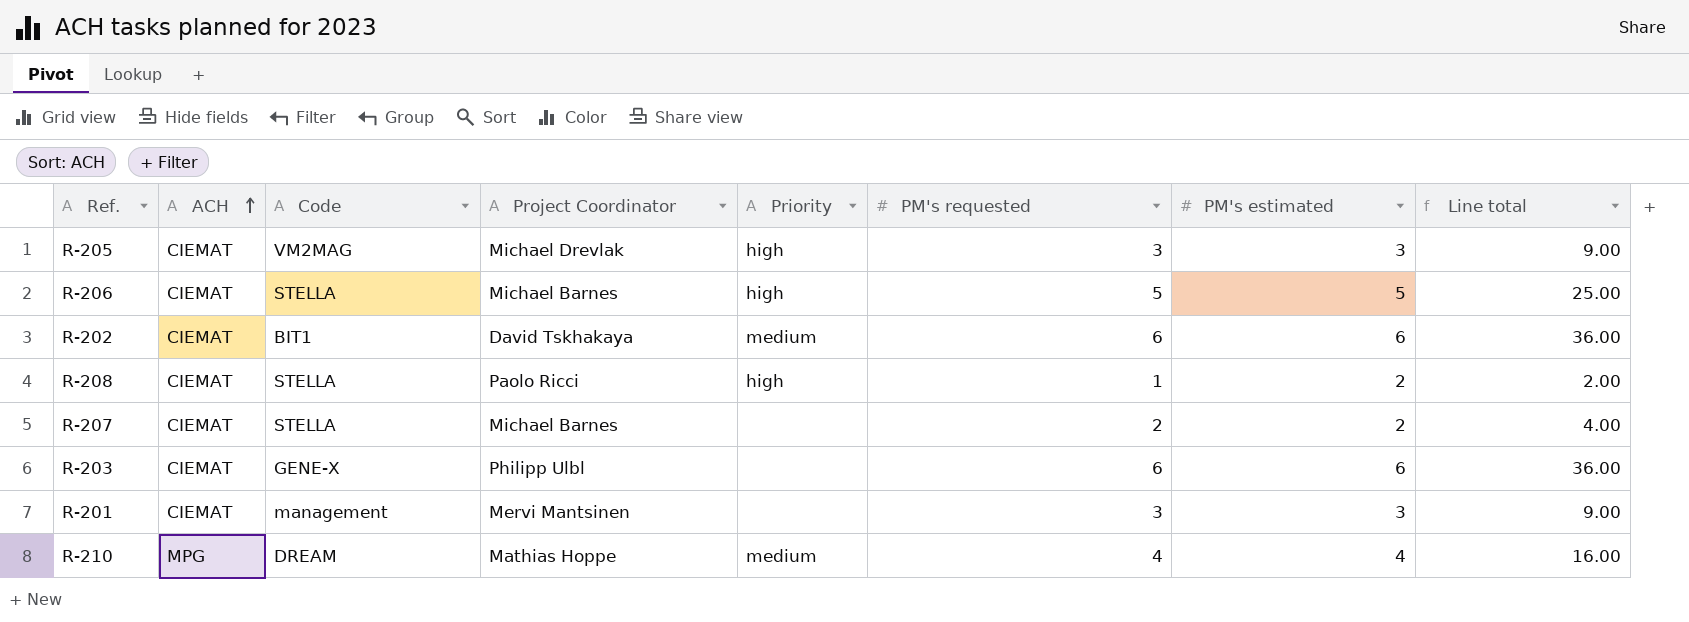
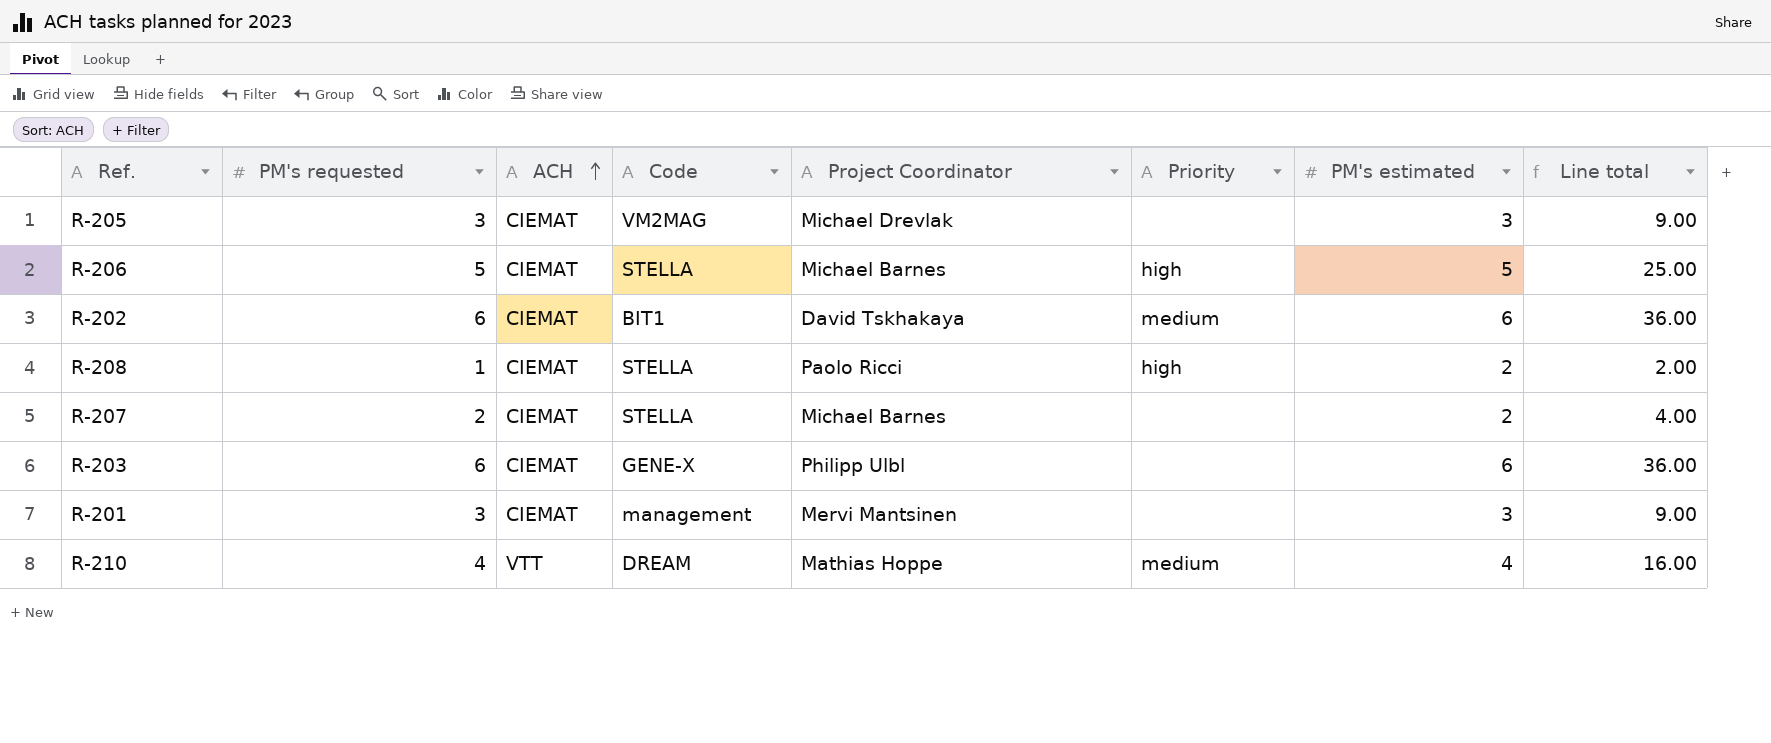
column PM's requested | position: 6 -> 2
R-205 | Priority: high -> none
R-210 | ACH: MPG -> VTT

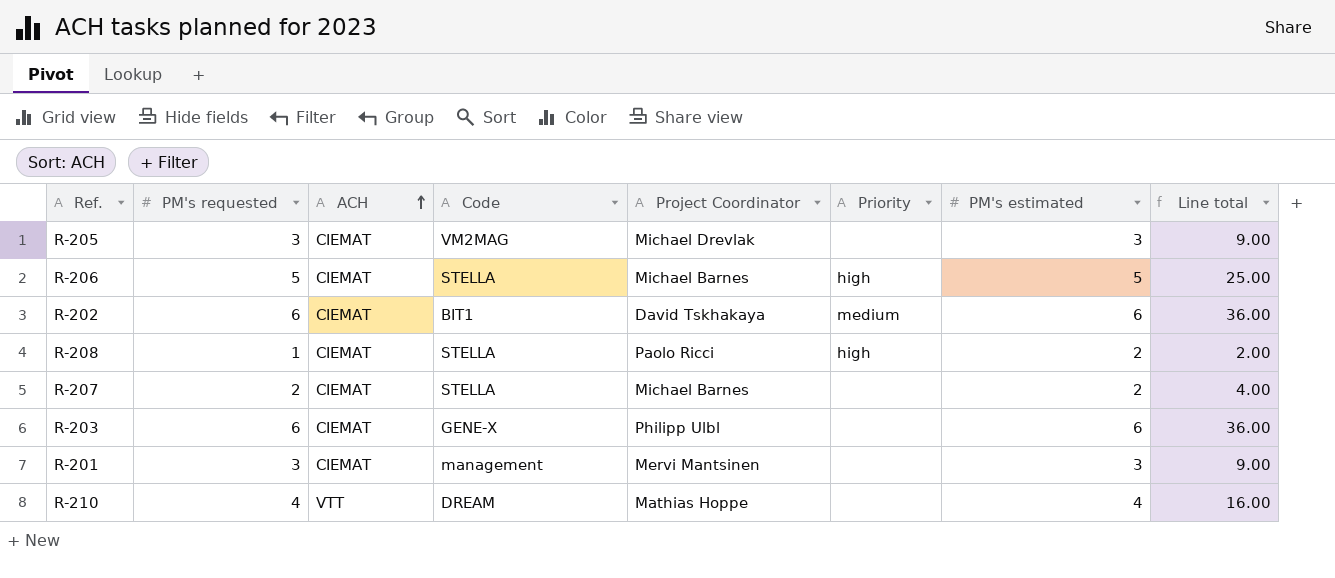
R-210 | Priority: medium -> none

